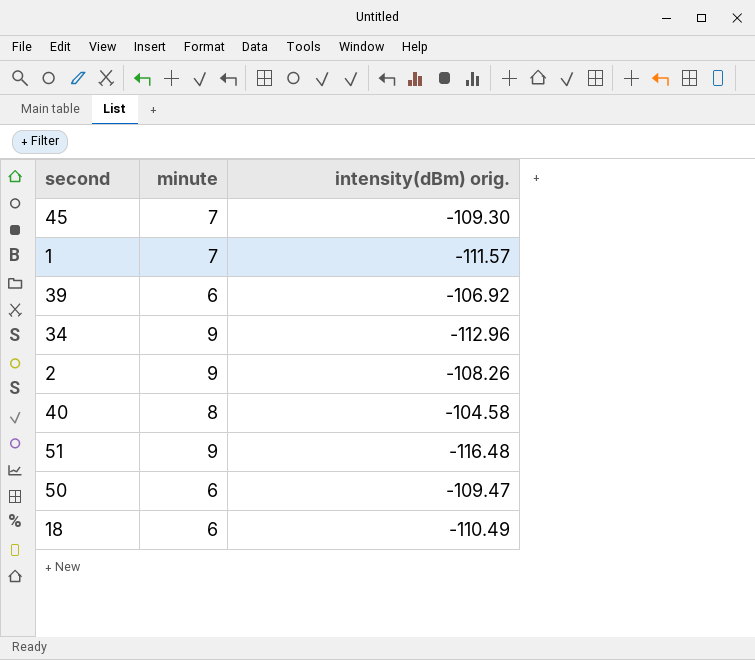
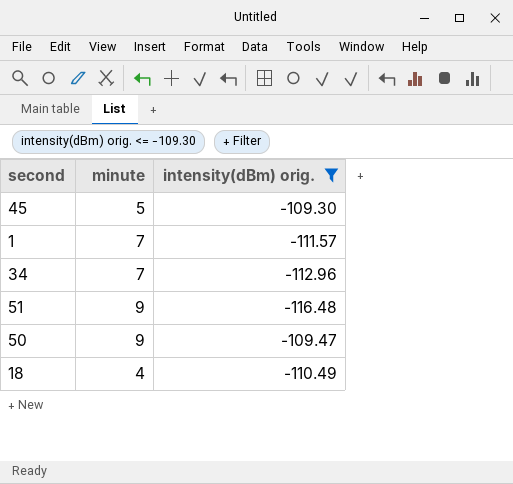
filter: none -> intensity(dBm) orig. <= -109.30
45 | minute: 7 -> 5
34 | minute: 9 -> 7
50 | minute: 6 -> 9
18 | minute: 6 -> 4

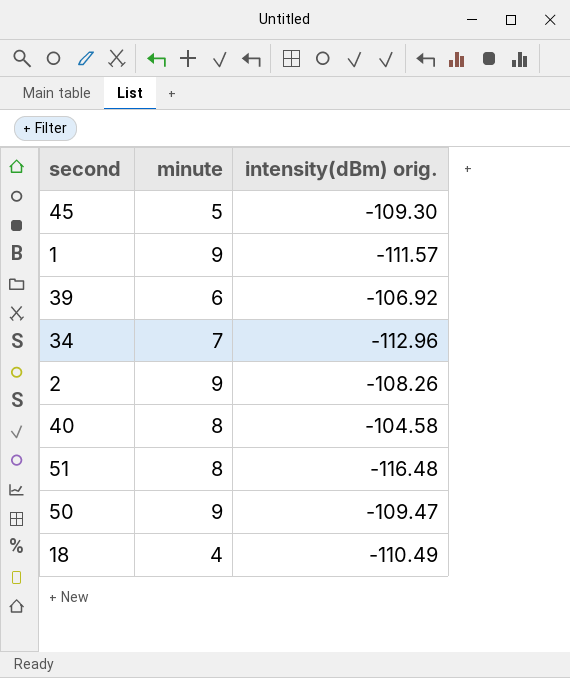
filter: intensity(dBm) orig. <= -109.30 -> none
1 | minute: 7 -> 9
51 | minute: 9 -> 8

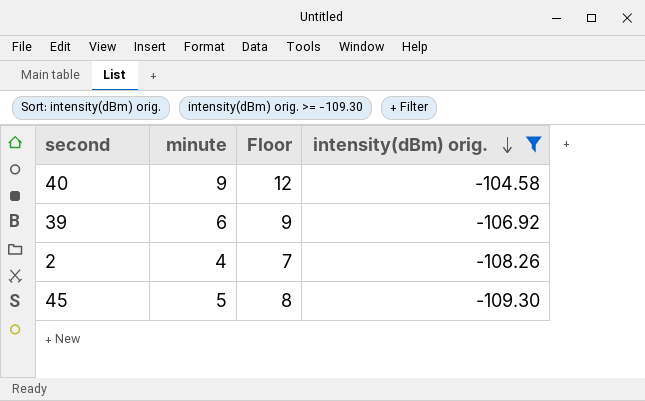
filter: none -> intensity(dBm) orig. >= -109.30
row order: none -> intensity(dBm) orig. descending
column Floor | formula: none -> [minute] + 3
40 | minute: 8 -> 9
2 | minute: 9 -> 4

